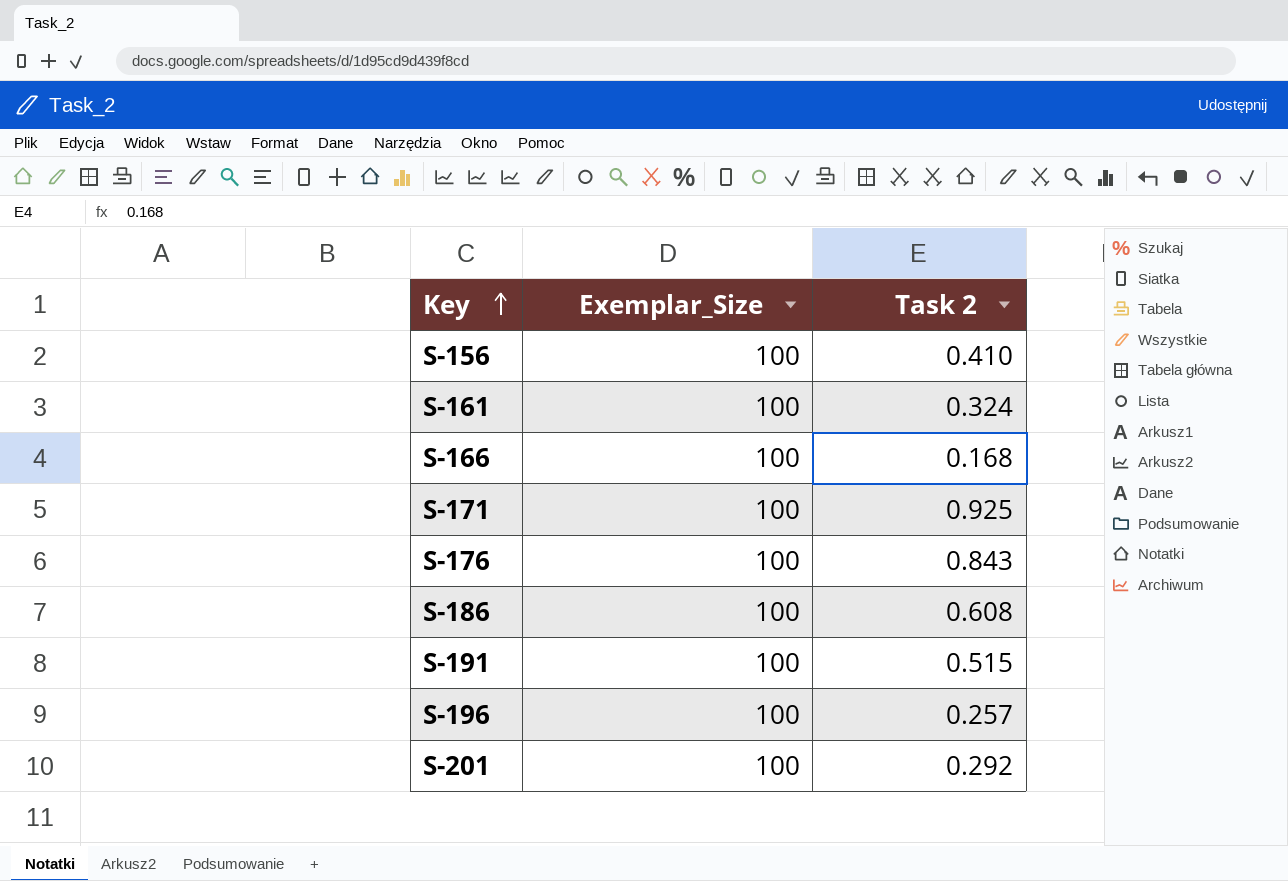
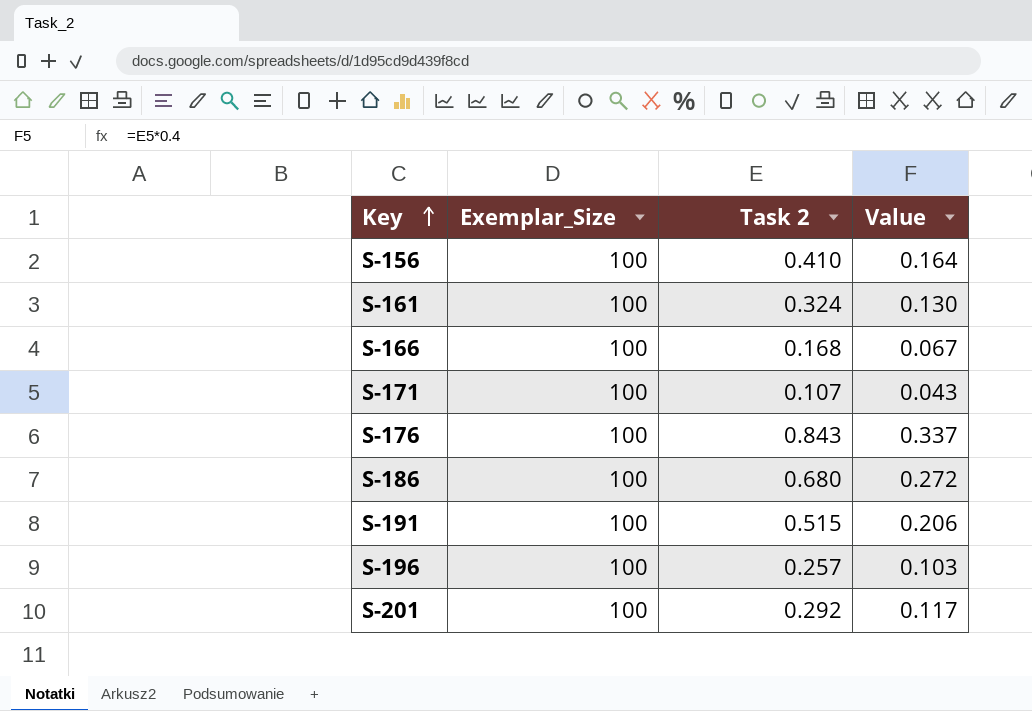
column Value | formula: none -> [Task 2] * 0.4
S-171 | Task 2: 0.925 -> 0.107
S-186 | Task 2: 0.608 -> 0.680

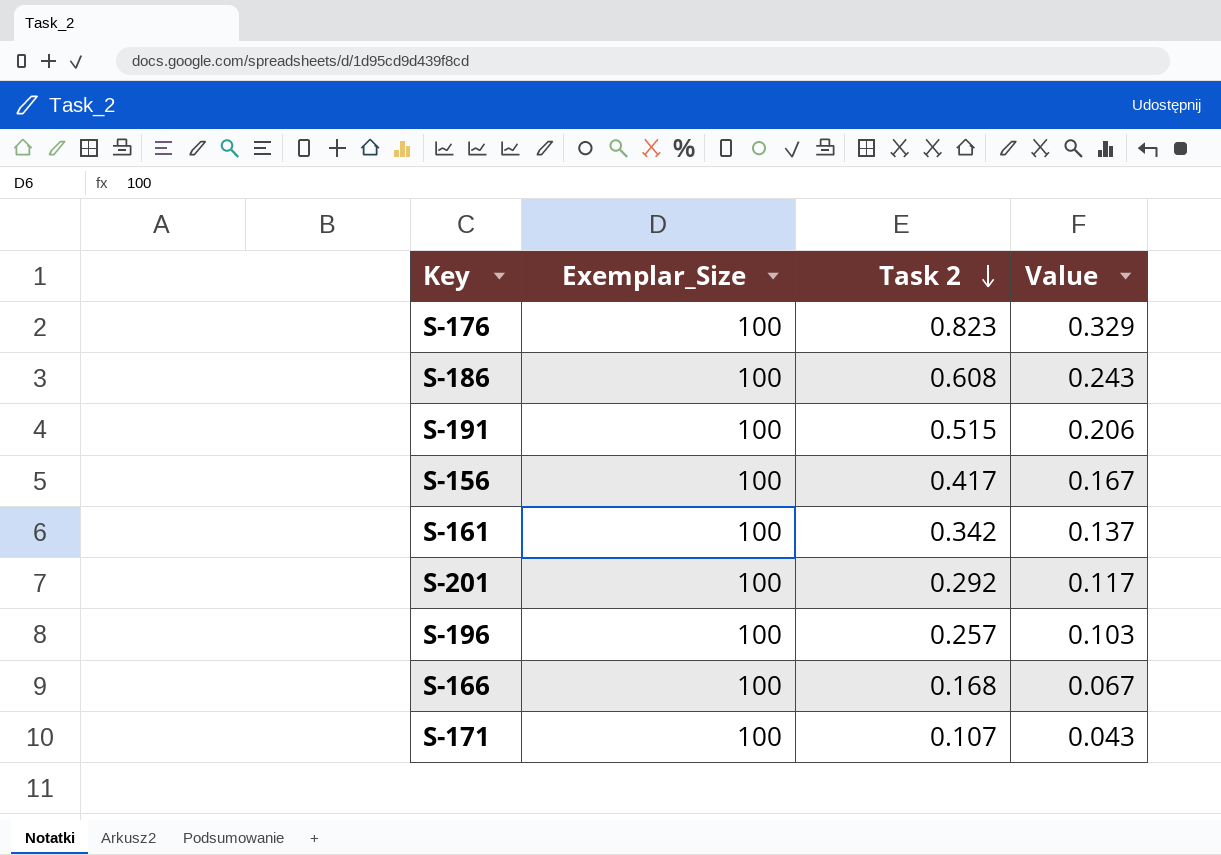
row order: Key ascending -> Task 2 descending
S-176 | Task 2: 0.843 -> 0.823
S-176 | Value: 0.337 -> 0.329
S-186 | Task 2: 0.680 -> 0.608
S-186 | Value: 0.272 -> 0.243
S-156 | Task 2: 0.410 -> 0.417
S-156 | Value: 0.164 -> 0.167
S-161 | Task 2: 0.324 -> 0.342
S-161 | Value: 0.130 -> 0.137

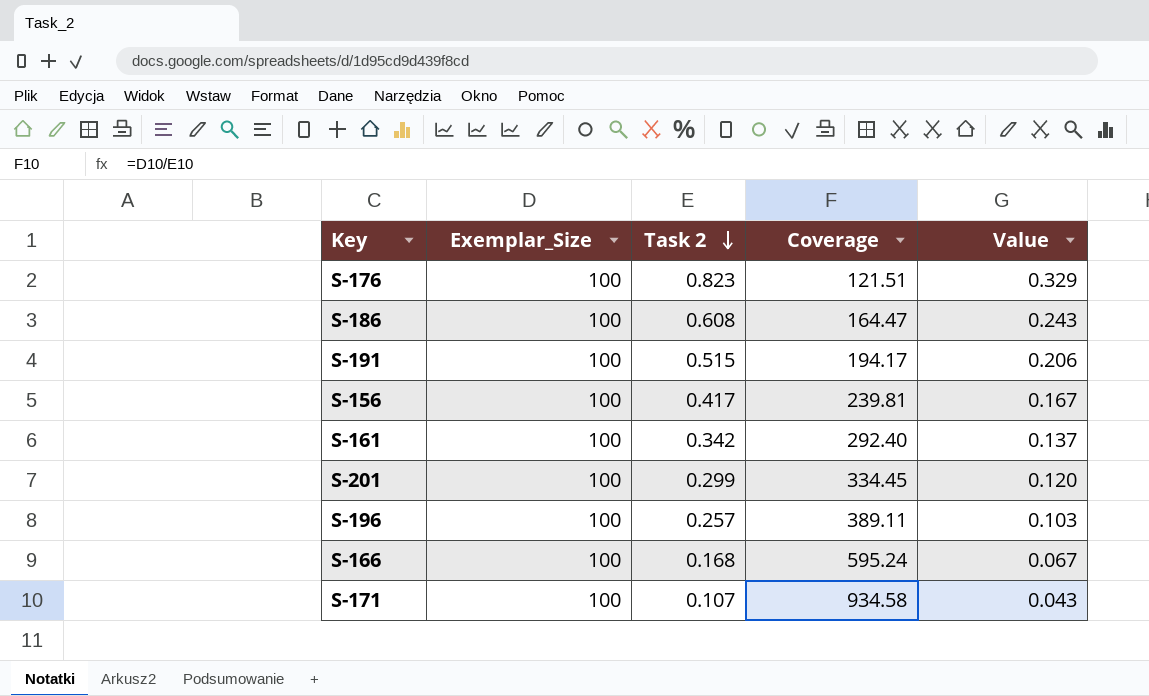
column Coverage | formula: none -> [Exemplar_Size] / [Task 2]
S-201 | Task 2: 0.292 -> 0.299
S-201 | Value: 0.117 -> 0.120

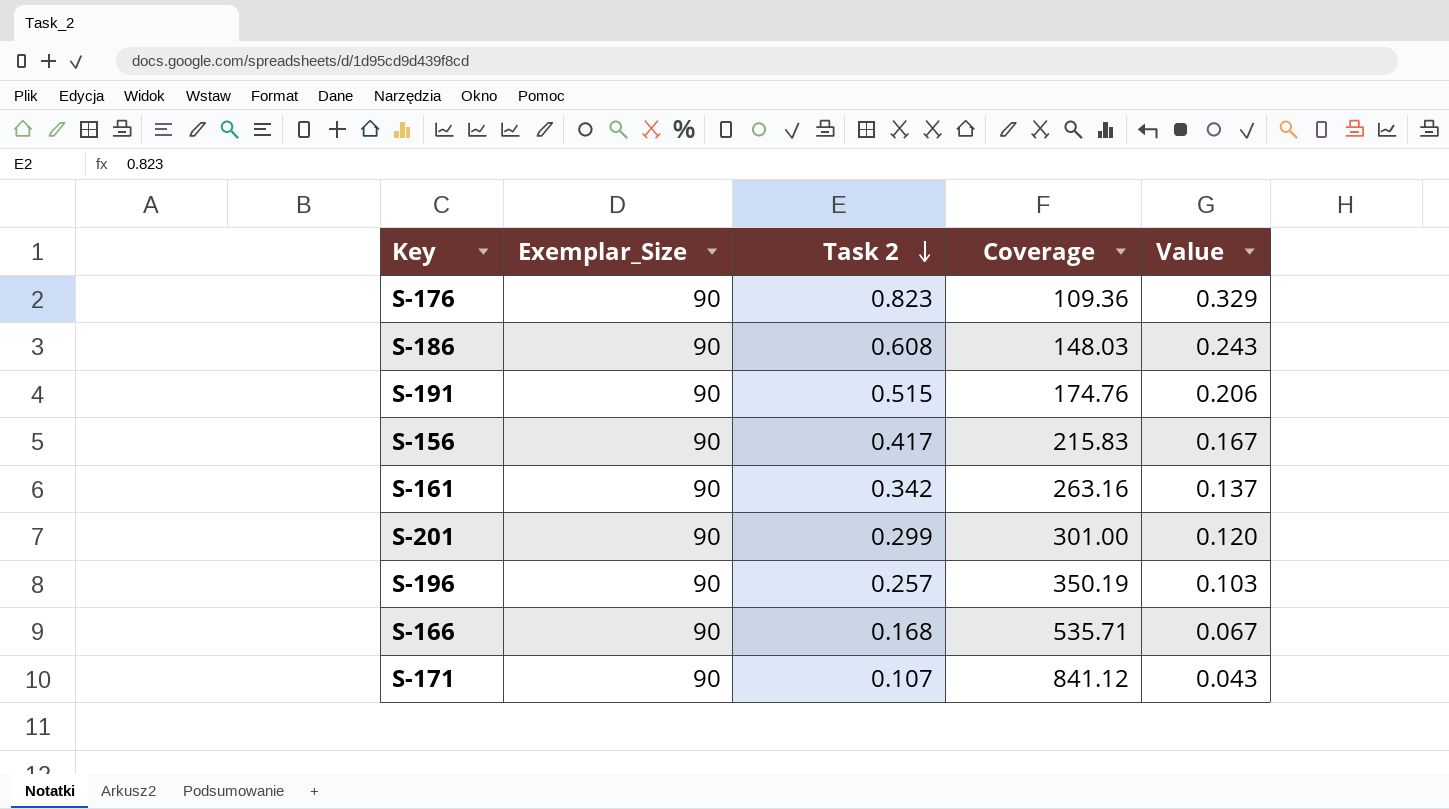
S-176 | Exemplar_Size: 100 -> 90
S-176 | Coverage: 121.51 -> 109.36
S-186 | Exemplar_Size: 100 -> 90
S-186 | Coverage: 164.47 -> 148.03
S-191 | Exemplar_Size: 100 -> 90
S-191 | Coverage: 194.17 -> 174.76
S-156 | Exemplar_Size: 100 -> 90
S-156 | Coverage: 239.81 -> 215.83
S-161 | Exemplar_Size: 100 -> 90
S-161 | Coverage: 292.40 -> 263.16
S-201 | Exemplar_Size: 100 -> 90
S-201 | Coverage: 334.45 -> 301.00
S-196 | Exemplar_Size: 100 -> 90
S-196 | Coverage: 389.11 -> 350.19
S-166 | Exemplar_Size: 100 -> 90
S-166 | Coverage: 595.24 -> 535.71
S-171 | Exemplar_Size: 100 -> 90
S-171 | Coverage: 934.58 -> 841.12

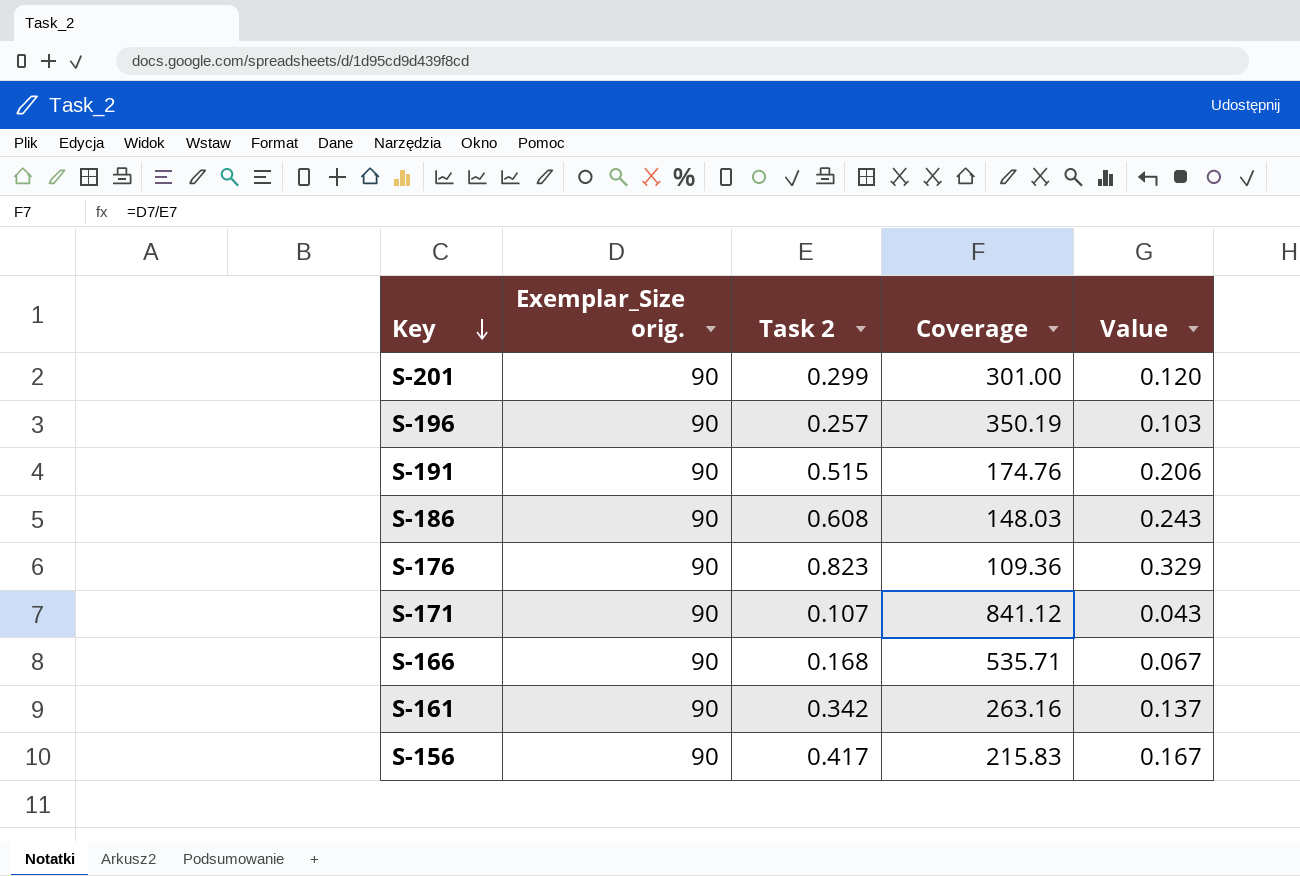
row order: Task 2 descending -> Key descending
column name: Exemplar_Size -> Exemplar_Size orig.

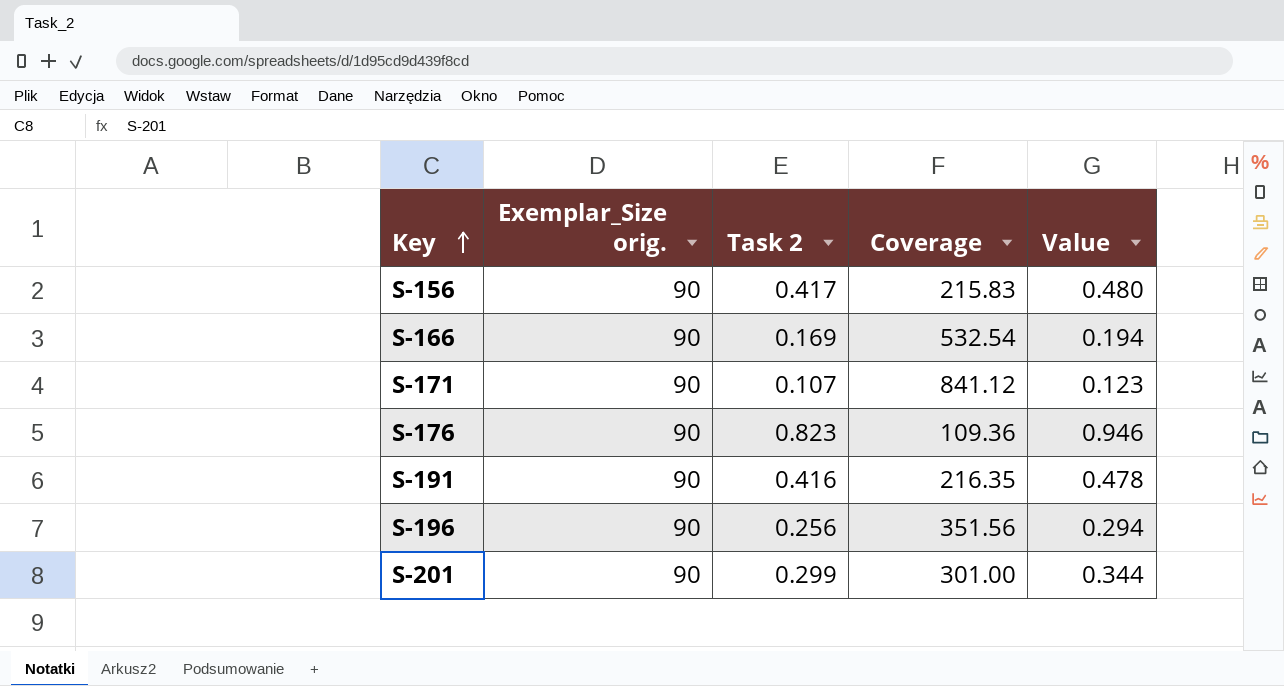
row order: Key descending -> Key ascending
column Value | formula: [Task 2] * 0.4 -> [Task 2] * 1.15
row S-186: 90 | 0.608 | 148.03 | 0.243 -> none
row S-161: 90 | 0.342 | 263.16 | 0.137 -> none
S-166 | Task 2: 0.168 -> 0.169
S-166 | Coverage: 535.71 -> 532.54
S-191 | Task 2: 0.515 -> 0.416
S-191 | Coverage: 174.76 -> 216.35
S-196 | Task 2: 0.257 -> 0.256
S-196 | Coverage: 350.19 -> 351.56

